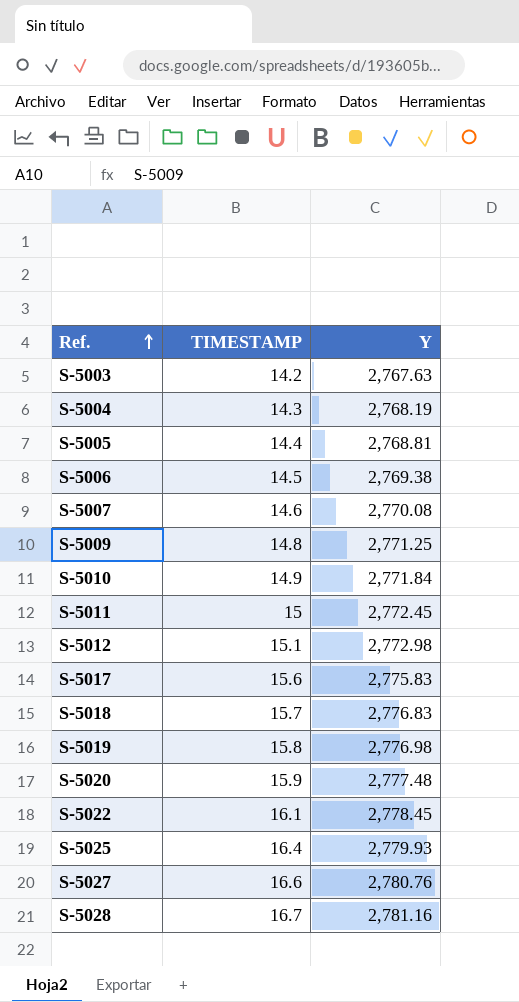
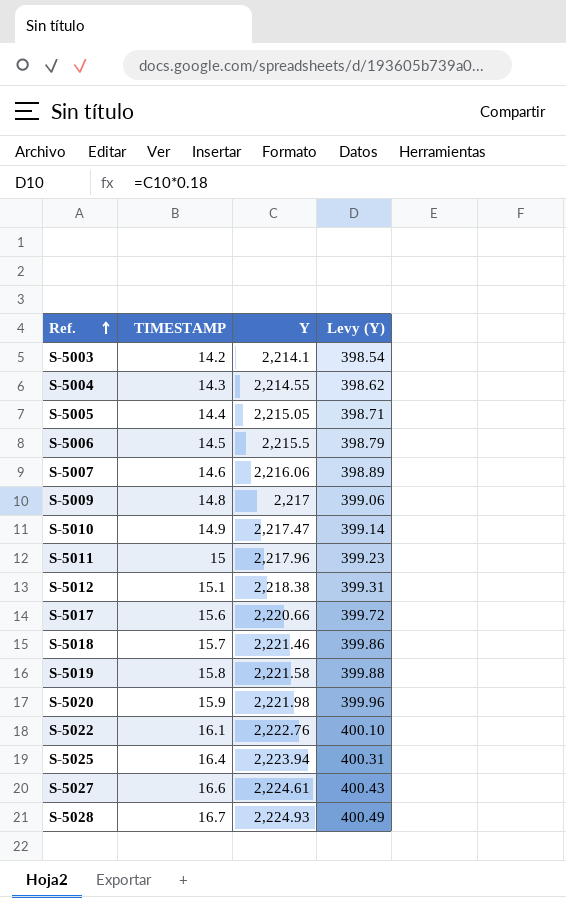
column Levy (Y) | formula: none -> [Y] * 0.18
S-5003 | Y: 2,767.63 -> 2,214.1
S-5004 | Y: 2,768.19 -> 2,214.55
S-5005 | Y: 2,768.81 -> 2,215.05
S-5006 | Y: 2,769.38 -> 2,215.5
S-5007 | Y: 2,770.08 -> 2,216.06
S-5009 | Y: 2,771.25 -> 2,217
S-5010 | Y: 2,771.84 -> 2,217.47
S-5011 | Y: 2,772.45 -> 2,217.96
S-5012 | Y: 2,772.98 -> 2,218.38
S-5017 | Y: 2,775.83 -> 2,220.66
S-5018 | Y: 2,776.83 -> 2,221.46
S-5019 | Y: 2,776.98 -> 2,221.58
S-5020 | Y: 2,777.48 -> 2,221.98
S-5022 | Y: 2,778.45 -> 2,222.76
S-5025 | Y: 2,779.93 -> 2,223.94
S-5027 | Y: 2,780.76 -> 2,224.61
S-5028 | Y: 2,781.16 -> 2,224.93

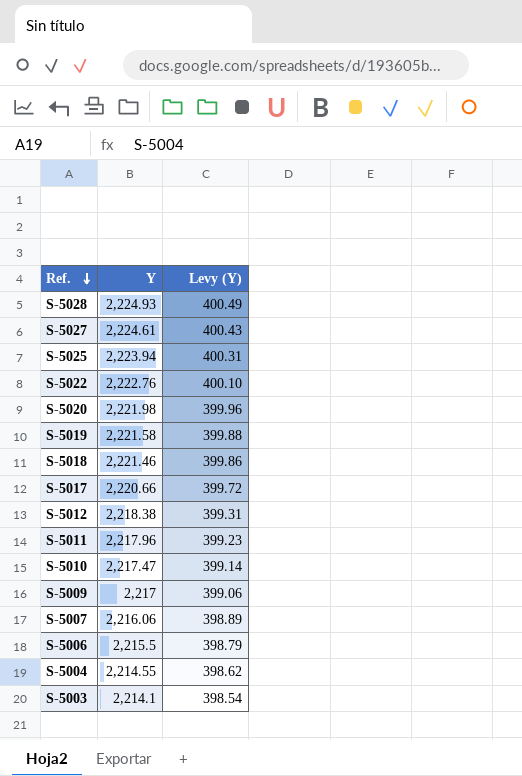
row order: Ref. ascending -> Ref. descending
column TIMESTAMP | position: 2 -> none
row S-5005: 14.4 | 2,215.05 | 398.71 -> none

